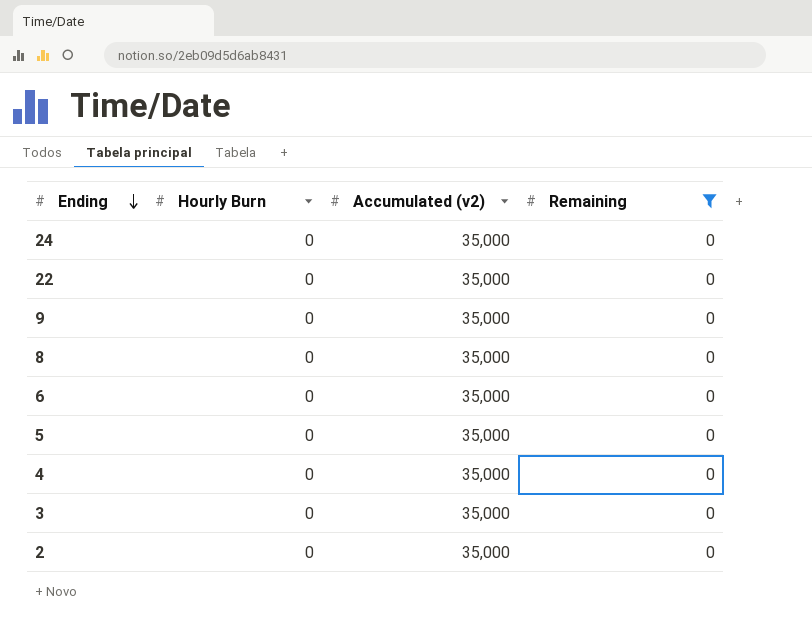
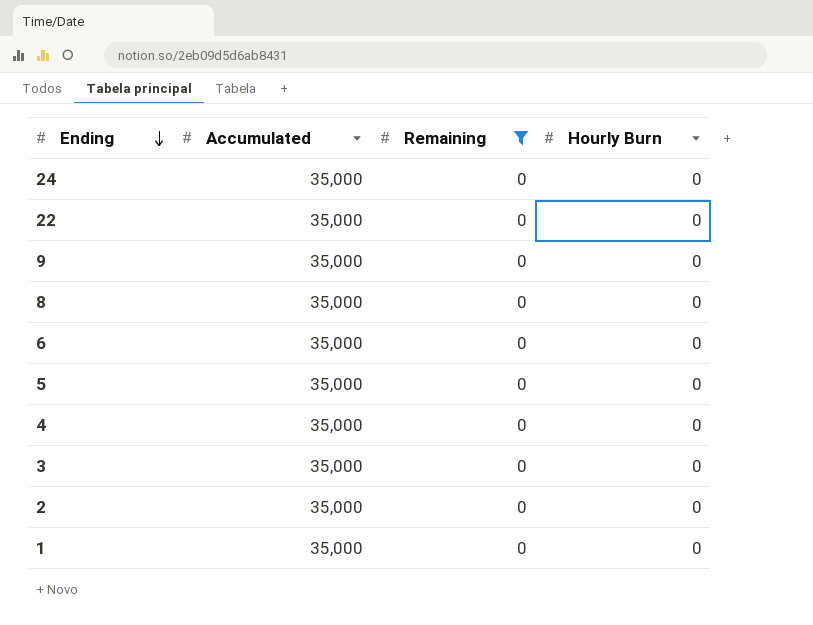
column name: Accumulated (v2) -> Accumulated
column Hourly Burn | position: 2 -> 4
row 1: none -> 35,000 | 0 | 0

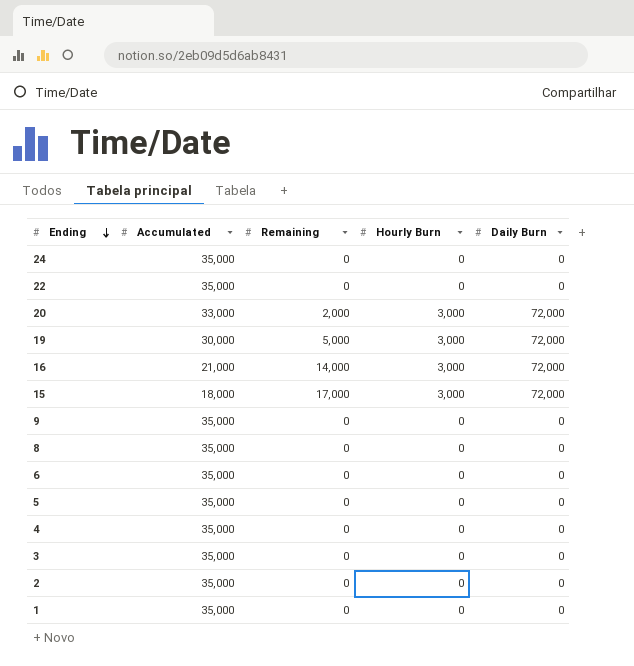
filter: Remaining = 0 -> none
column Daily Burn | position: none -> 5

